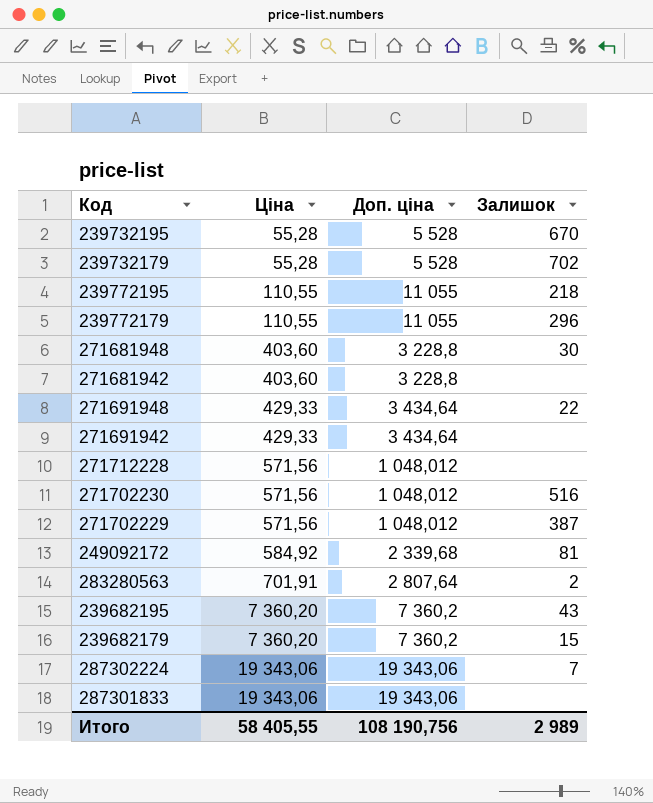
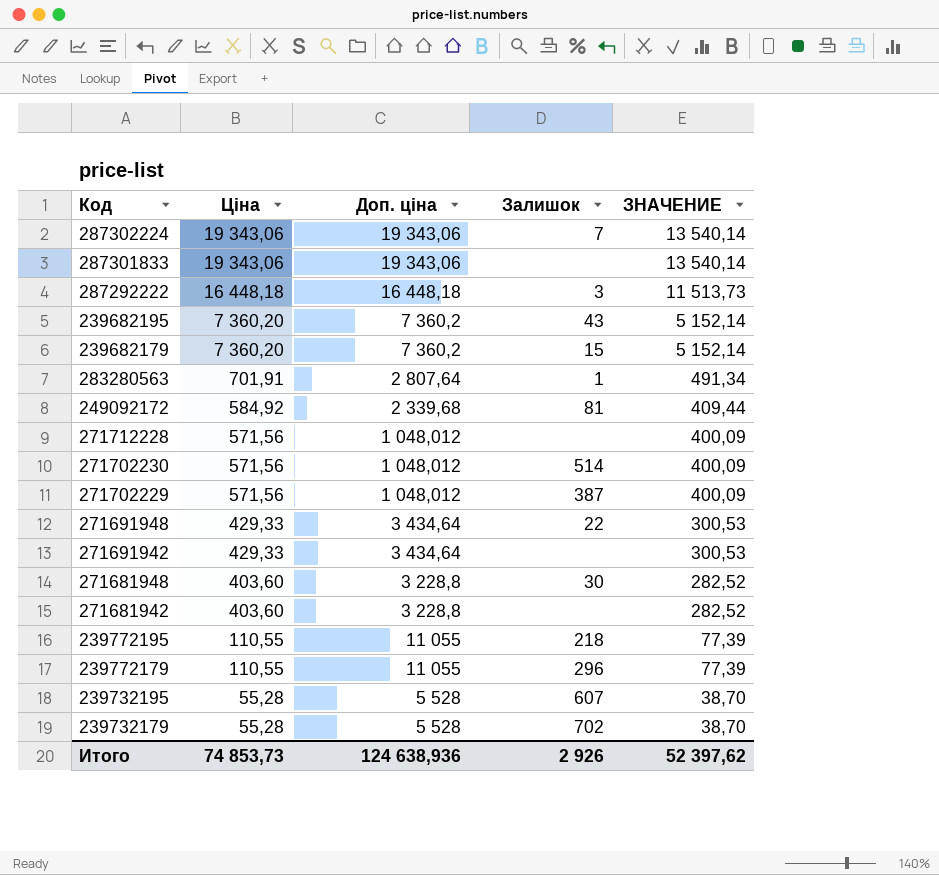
row order: Ціна ascending -> Ціна descending
column ЗНАЧЕНИЕ | formula: none -> [Ціна] * 0,7
row 287292222: none -> 16 448,18 | 16 448,18 | 3 | 11 513,73
283280563 | Залишок: 2 -> 1
271702230 | Залишок: 516 -> 514
239732195 | Залишок: 670 -> 607
Итого | Ціна: 58 405,55 -> 74 853,73
Итого | Доп. ціна: 108 190,756 -> 124 638,936
Итого | Залишок: 2 989 -> 2 926

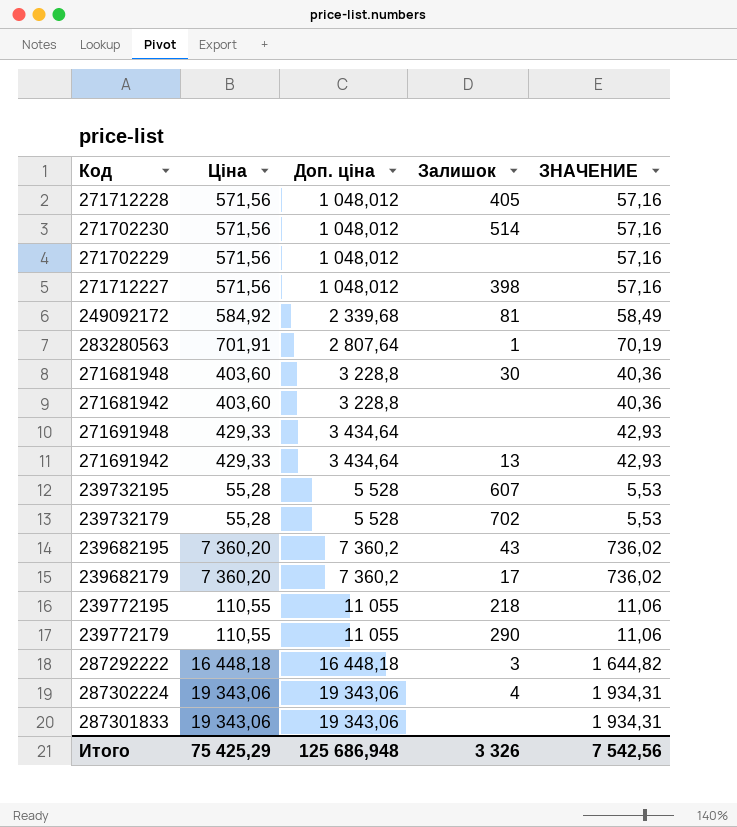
row order: Ціна descending -> Доп. ціна ascending
column ЗНАЧЕНИЕ | formula: [Ціна] * 0,7 -> [Ціна] * 0,1
271712228 | Залишок: none -> 405
271702229 | Залишок: 387 -> none
row 271712227: none -> 571,56 | 1 048,012 | 398 | 57,16
271691948 | Залишок: 22 -> none
271691942 | Залишок: none -> 13
239682179 | Залишок: 15 -> 17
239772179 | Залишок: 296 -> 290
287302224 | Залишок: 7 -> 4
Итого | Ціна: 74 853,73 -> 75 425,29
Итого | Доп. ціна: 124 638,936 -> 125 686,948
Итого | Залишок: 2 926 -> 3 326
Итого | ЗНАЧЕНИЕ: 52 397,62 -> 7 542,56

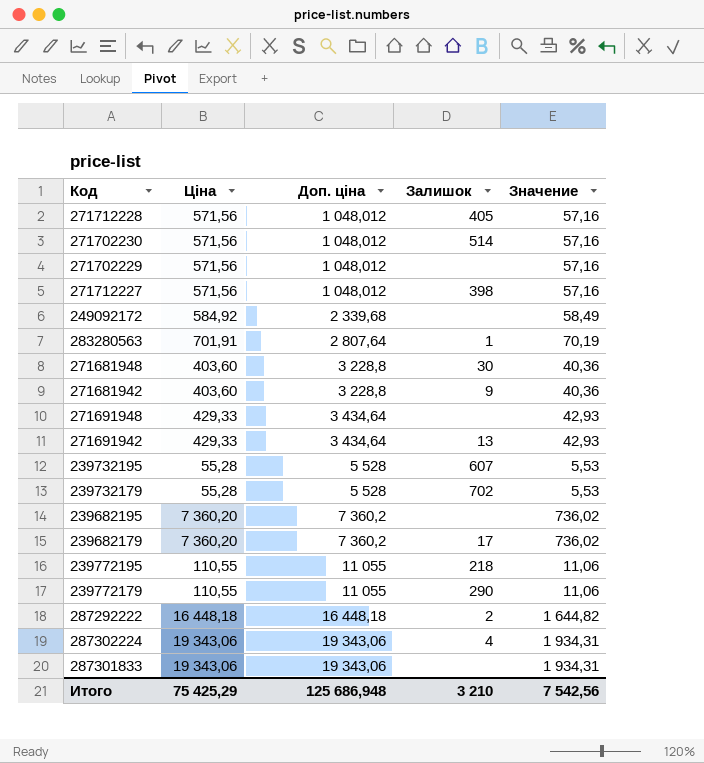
column name: ЗНАЧЕНИЕ -> Значение
249092172 | Залишок: 81 -> none
271681942 | Залишок: none -> 9
239682195 | Залишок: 43 -> none
287292222 | Залишок: 3 -> 2
Итого | Залишок: 3 326 -> 3 210

